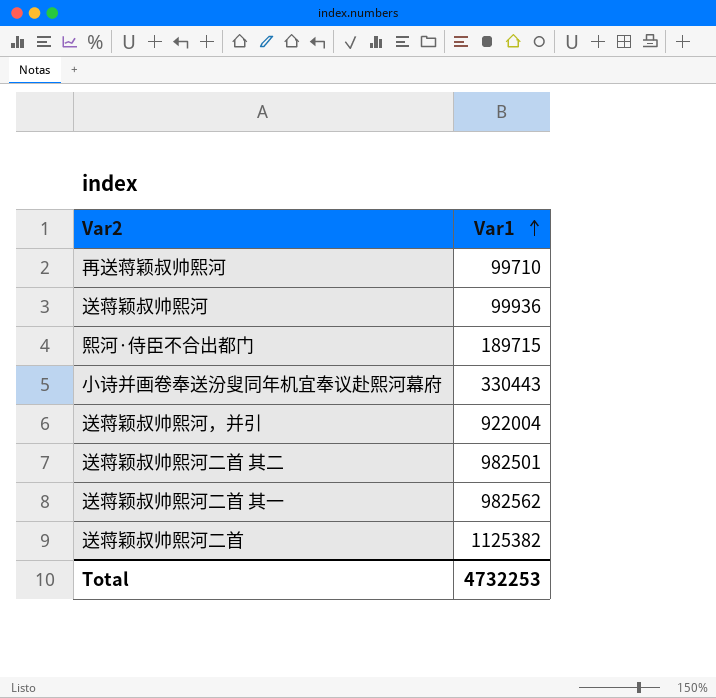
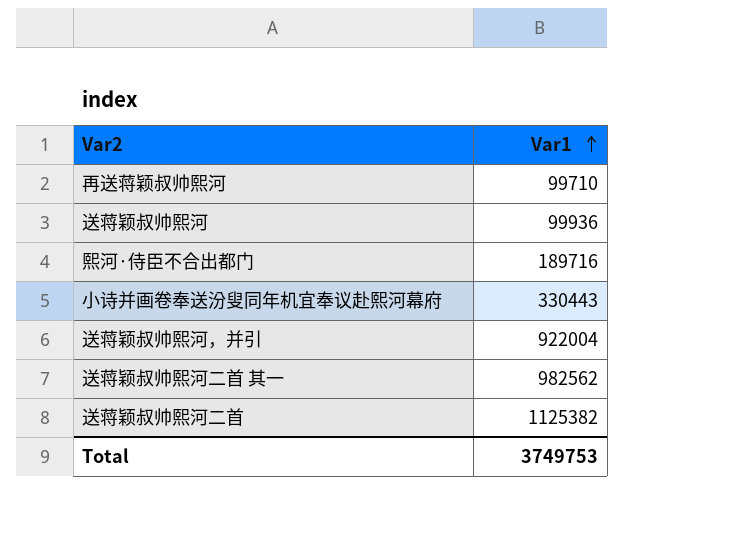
row 送蒋颖叔帅熙河二首 其二: 982501 -> none
熙河·侍臣不合出都门 | Var1: 189715 -> 189716
Total | Var1: 4732253 -> 3749753

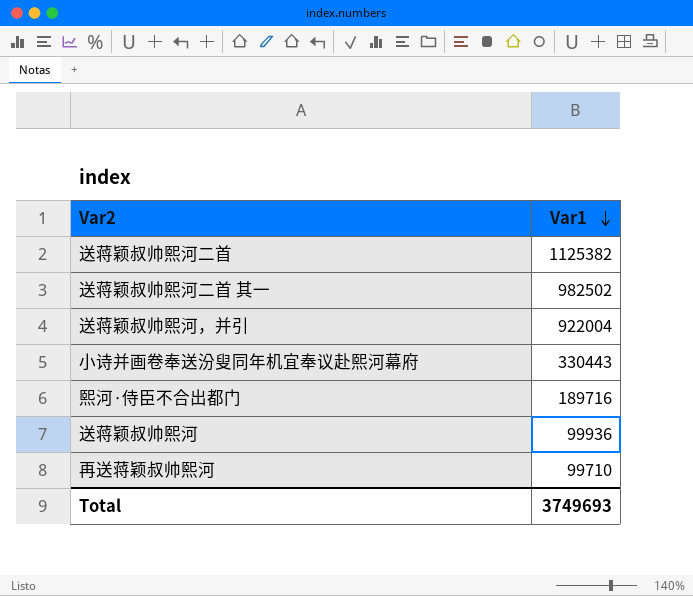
row order: Var1 ascending -> Var1 descending
送蒋颖叔帅熙河二首 其一 | Var1: 982562 -> 982502
Total | Var1: 3749753 -> 3749693

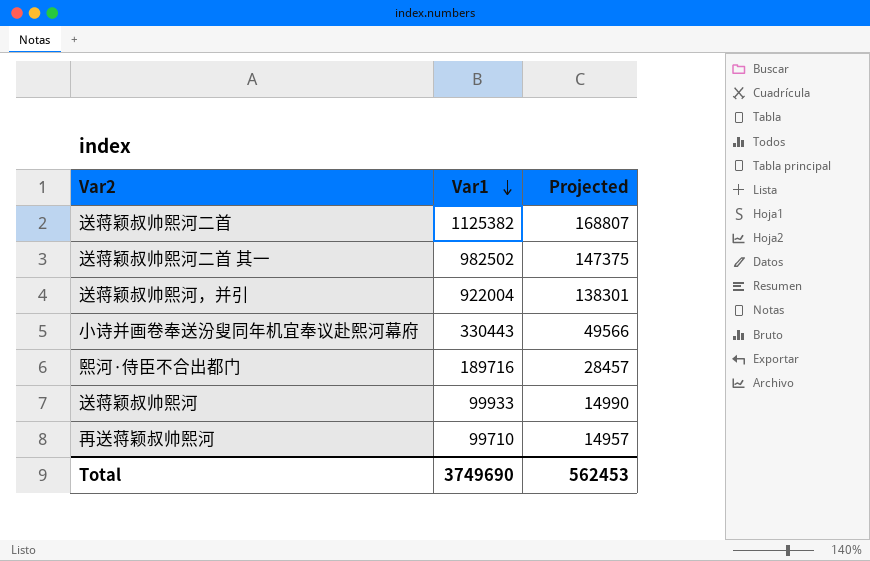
column Projected | formula: none -> [Var1] * 0.15
送蒋颖叔帅熙河 | Var1: 99936 -> 99933
Total | Var1: 3749693 -> 3749690

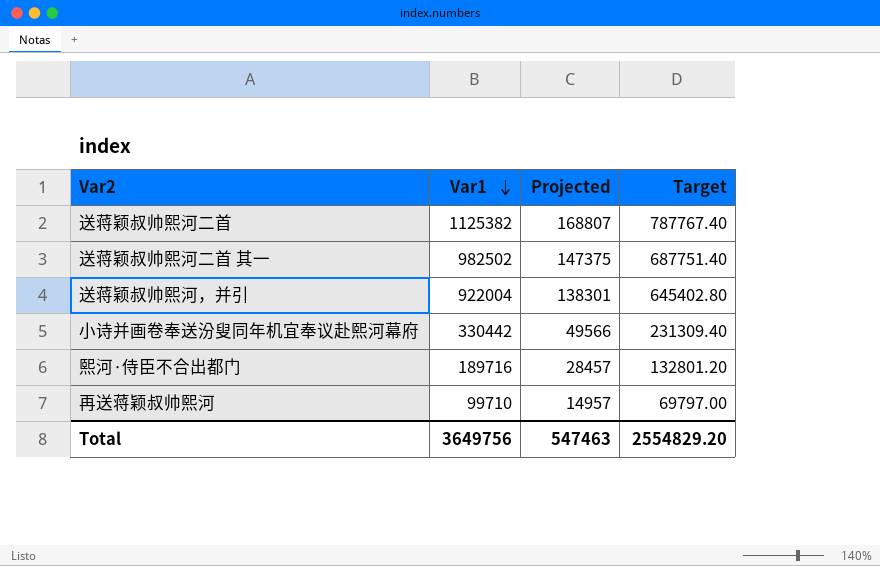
column Target | formula: none -> [Var1] * 0.7
row 送蒋颖叔帅熙河: 99933 | 14990 -> none
小诗并画卷奉送汾叟同年机宜奉议赴熙河幕府 | Var1: 330443 -> 330442
Total | Var1: 3749690 -> 3649756
Total | Projected: 562453 -> 547463

